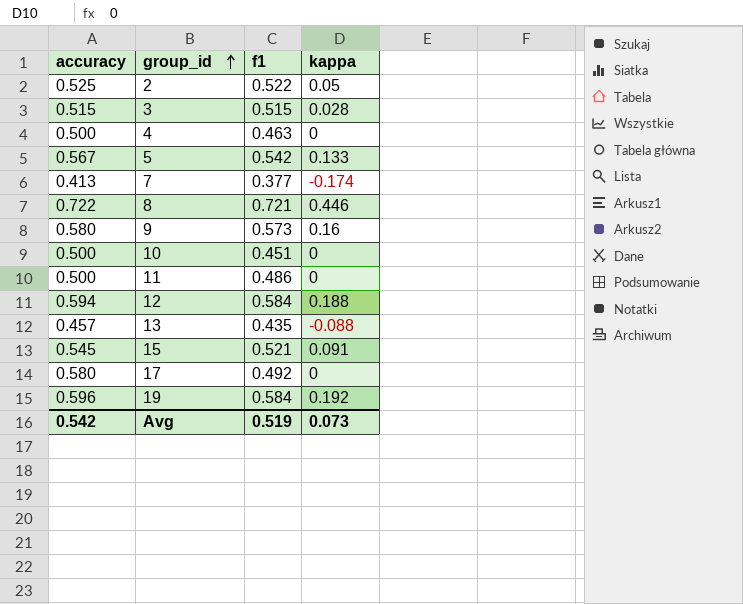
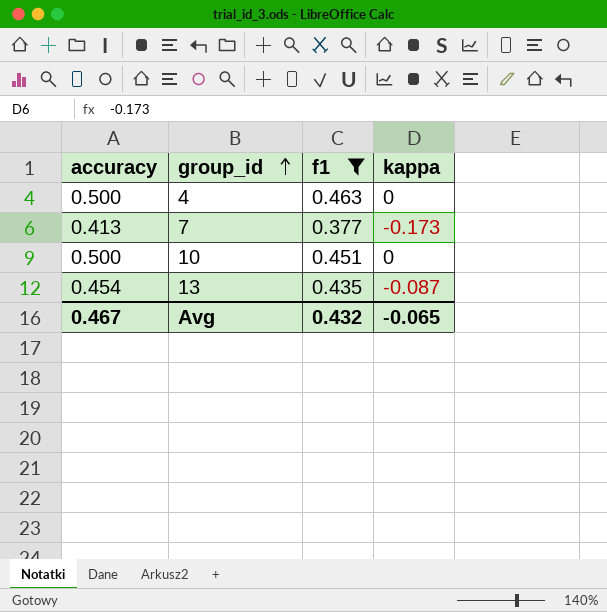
filter: none -> f1 <= 0.463
7 | kappa: -0.174 -> -0.173
13 | accuracy: 0.457 -> 0.454
13 | kappa: -0.088 -> -0.087
Avg | accuracy: 0.542 -> 0.467
Avg | f1: 0.519 -> 0.432
Avg | kappa: 0.073 -> -0.065

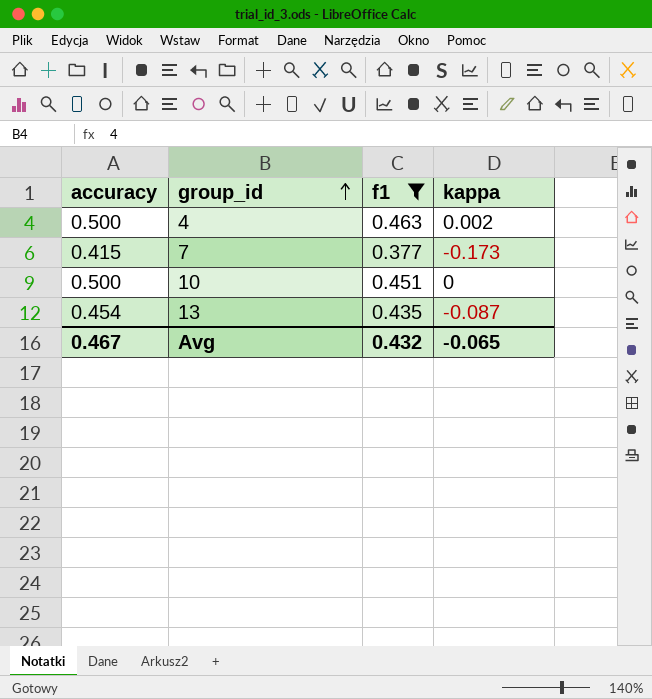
4 | kappa: 0 -> 0.002
7 | accuracy: 0.413 -> 0.415

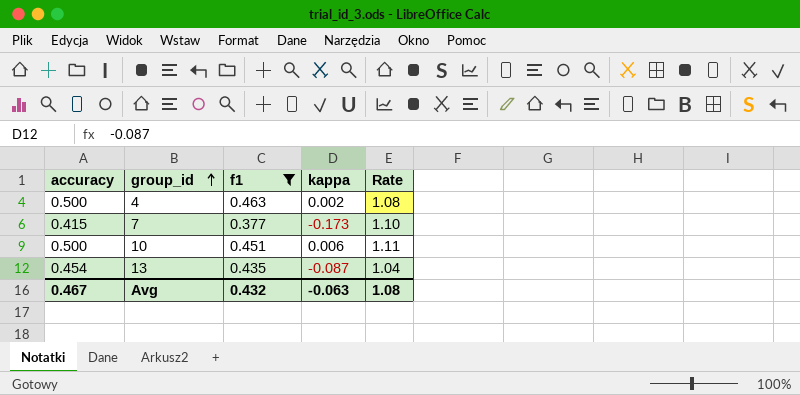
column Rate | formula: none -> [accuracy] / [f1]
10 | kappa: 0 -> 0.006
Avg | kappa: -0.065 -> -0.063

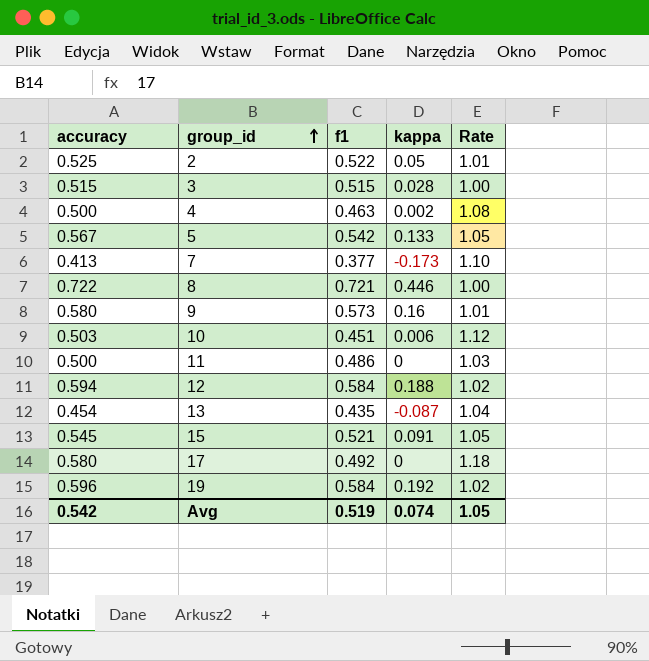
filter: f1 <= 0.463 -> none
7 | accuracy: 0.415 -> 0.413
10 | accuracy: 0.500 -> 0.503
10 | Rate: 1.11 -> 1.12
Avg | accuracy: 0.467 -> 0.542
Avg | f1: 0.432 -> 0.519
Avg | kappa: -0.063 -> 0.074
Avg | Rate: 1.08 -> 1.05

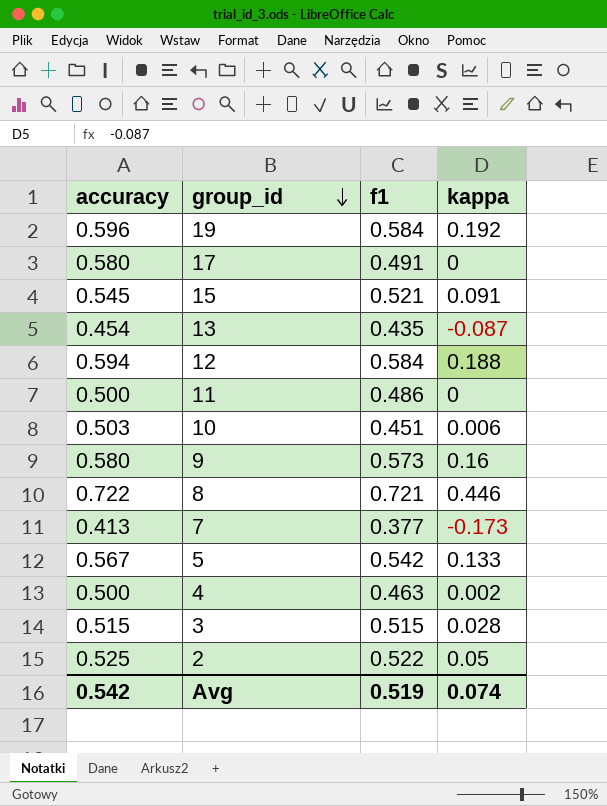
row order: group_id ascending -> group_id descending
column Rate | formula: [accuracy] / [f1] -> none
17 | f1: 0.492 -> 0.491

